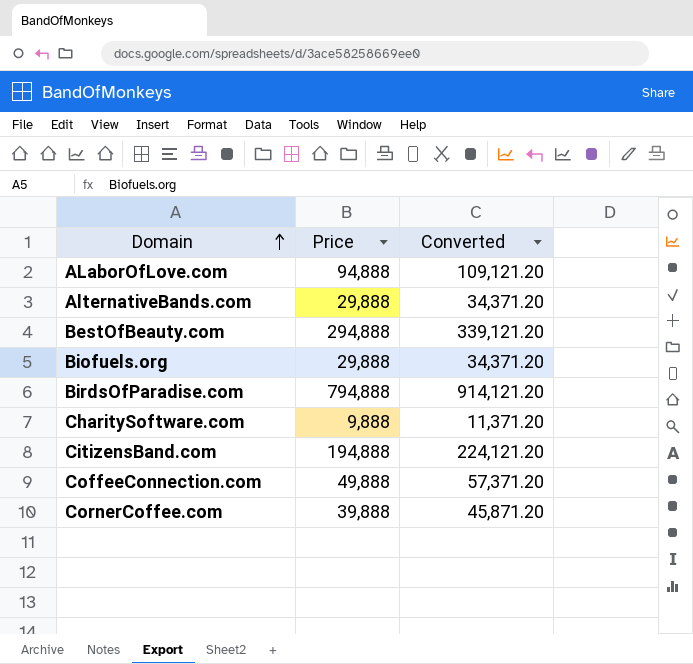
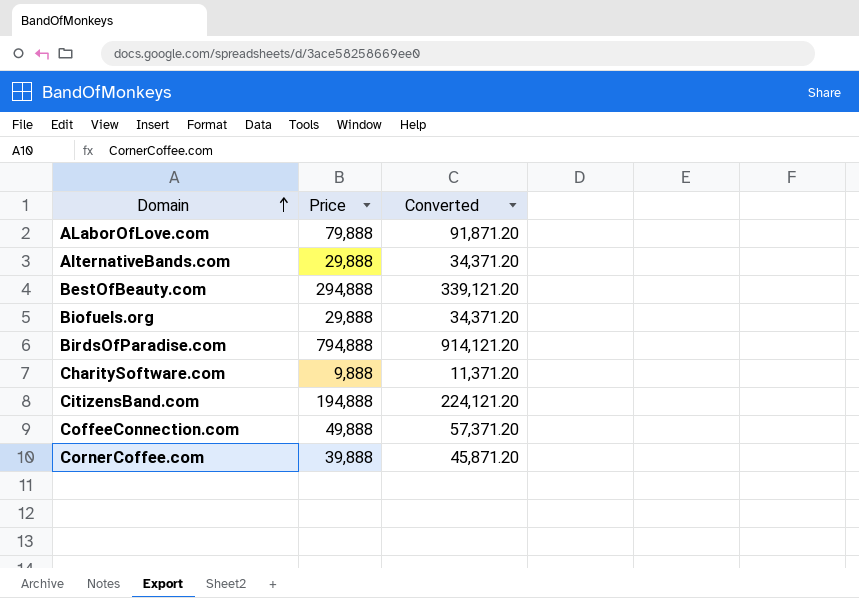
ALaborOfLove.com | Price: 94,888 -> 79,888
ALaborOfLove.com | Converted: 109,121.20 -> 91,871.20

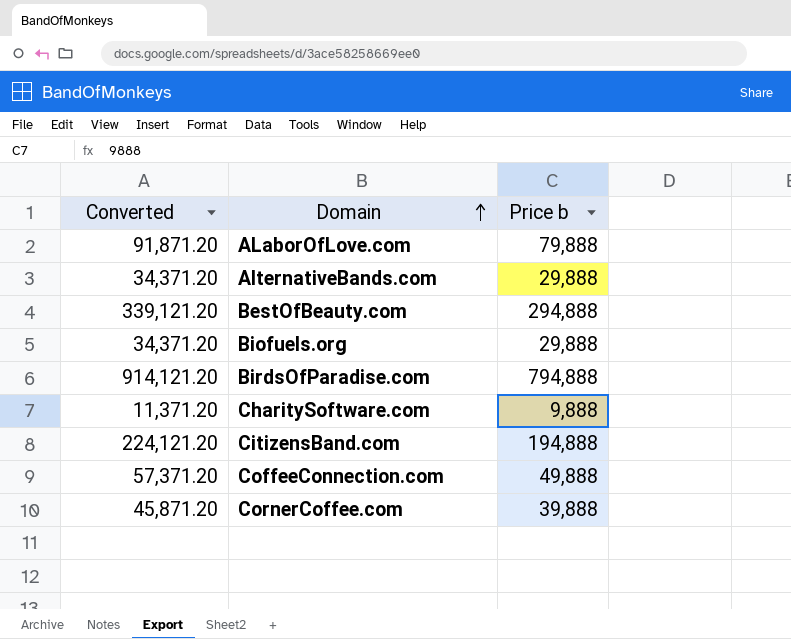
column Converted | position: 3 -> 1
column name: Price -> Price b

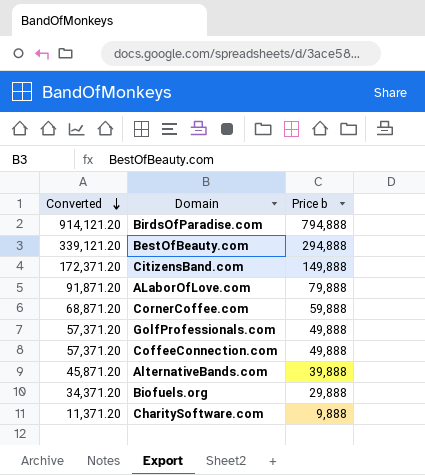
row order: Domain ascending -> Converted descending
CitizensBand.com | Converted: 224,121.20 -> 172,371.20
CitizensBand.com | Price b: 194,888 -> 149,888
CornerCoffee.com | Converted: 45,871.20 -> 68,871.20
CornerCoffee.com | Price b: 39,888 -> 59,888
row GolfProfessionals.com: none -> 57,371.20 | 49,888
AlternativeBands.com | Converted: 34,371.20 -> 45,871.20
AlternativeBands.com | Price b: 29,888 -> 39,888

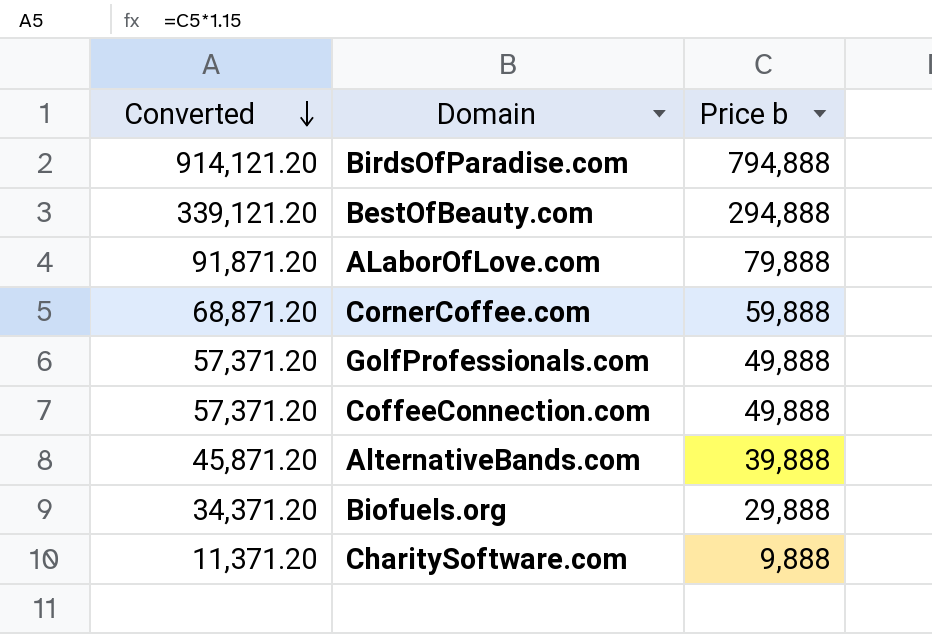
row CitizensBand.com: 172,371.20 | 149,888 -> none

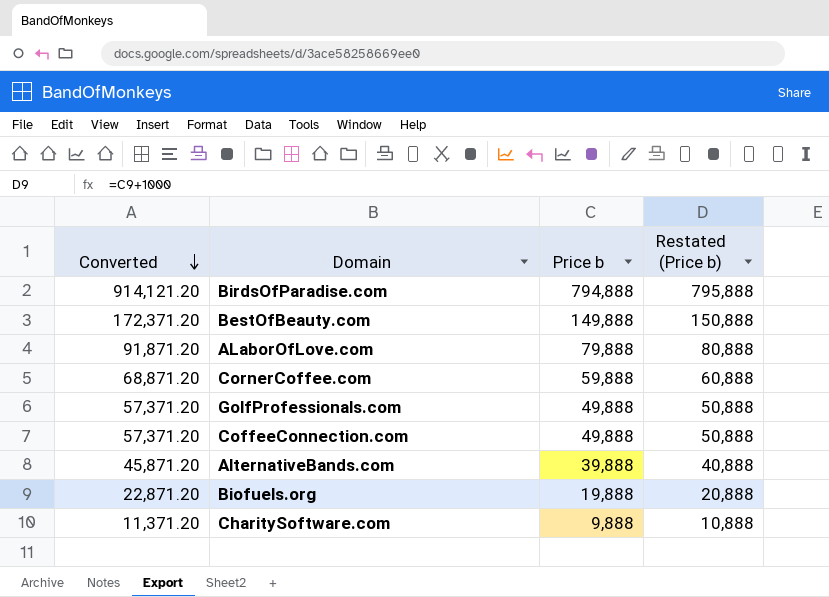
column Restated (Price b) | formula: none -> [Price b] + 1000
BestOfBeauty.com | Converted: 339,121.20 -> 172,371.20
BestOfBeauty.com | Price b: 294,888 -> 149,888
Biofuels.org | Converted: 34,371.20 -> 22,871.20
Biofuels.org | Price b: 29,888 -> 19,888

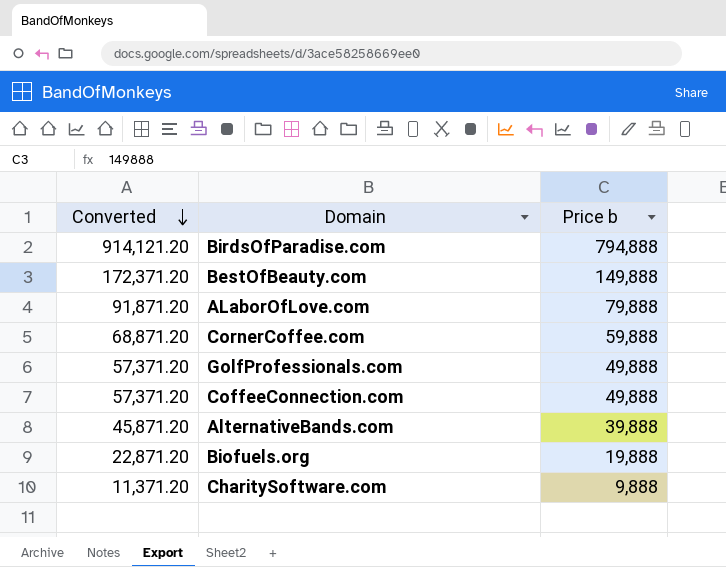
column Restated (Price b) | formula: [Price b] + 1000 -> none

